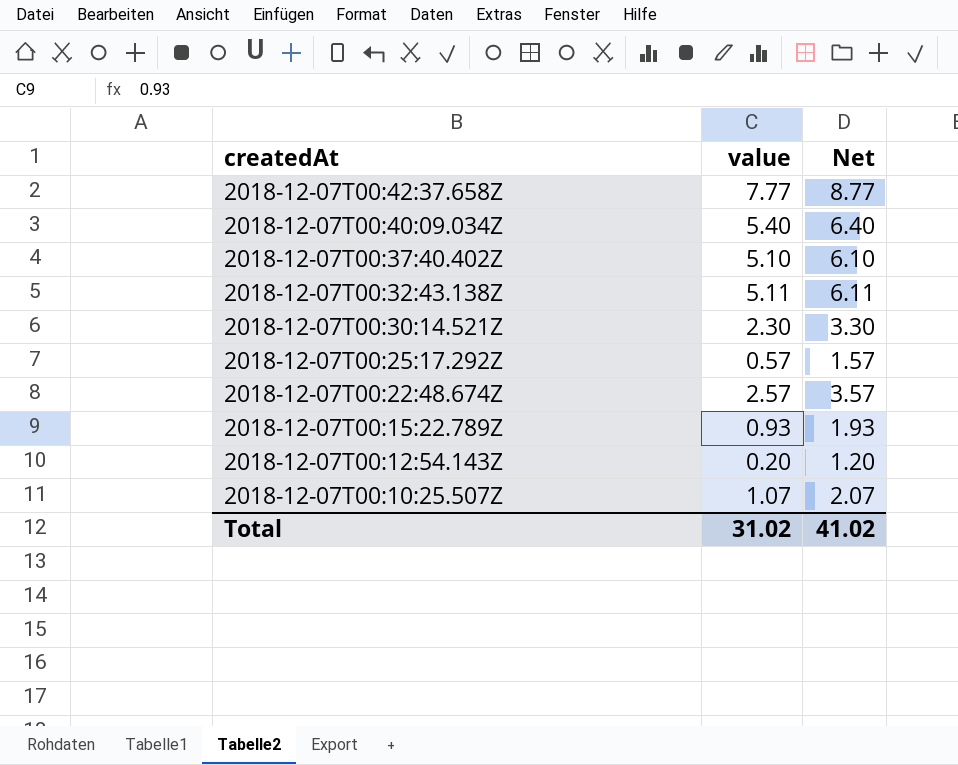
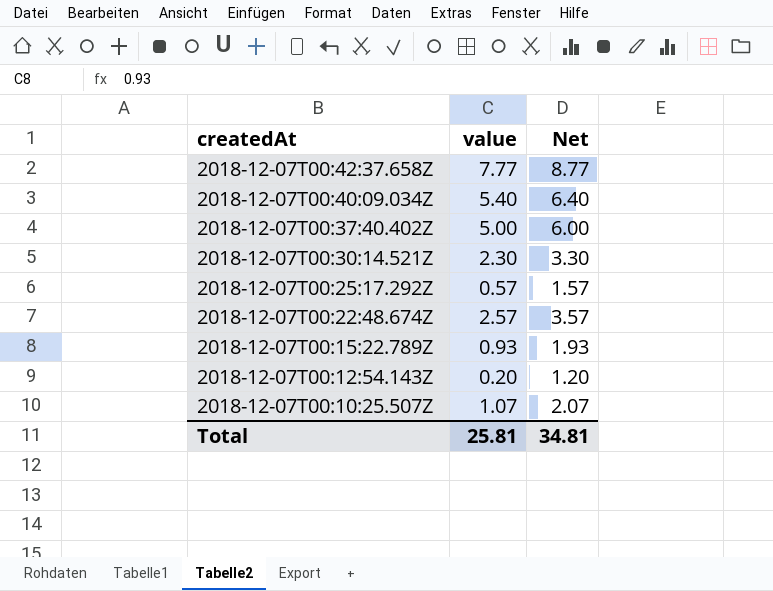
row 2018-12-07T00:32:43.138Z: 5.11 | 6.11 -> none
2018-12-07T00:37:40.402Z | value: 5.10 -> 5.00
2018-12-07T00:37:40.402Z | Net: 6.10 -> 6.00
Total | value: 31.02 -> 25.81
Total | Net: 41.02 -> 34.81

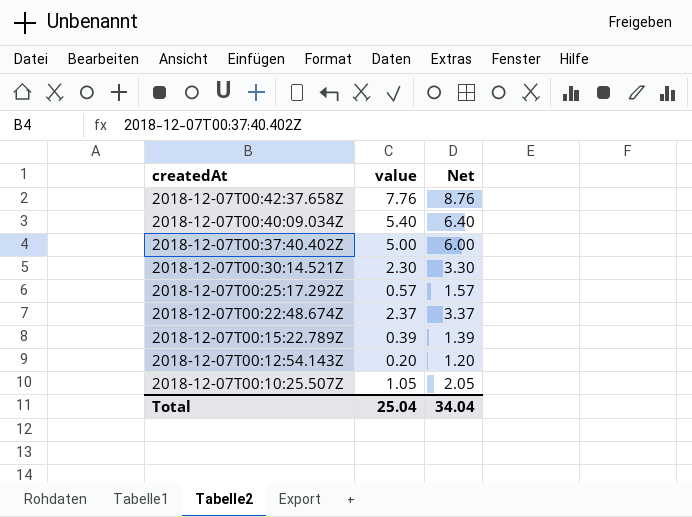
2018-12-07T00:42:37.658Z | value: 7.77 -> 7.76
2018-12-07T00:42:37.658Z | Net: 8.77 -> 8.76
2018-12-07T00:22:48.674Z | value: 2.57 -> 2.37
2018-12-07T00:22:48.674Z | Net: 3.57 -> 3.37
2018-12-07T00:15:22.789Z | value: 0.93 -> 0.39
2018-12-07T00:15:22.789Z | Net: 1.93 -> 1.39
2018-12-07T00:10:25.507Z | value: 1.07 -> 1.05
2018-12-07T00:10:25.507Z | Net: 2.07 -> 2.05
Total | value: 25.81 -> 25.04
Total | Net: 34.81 -> 34.04

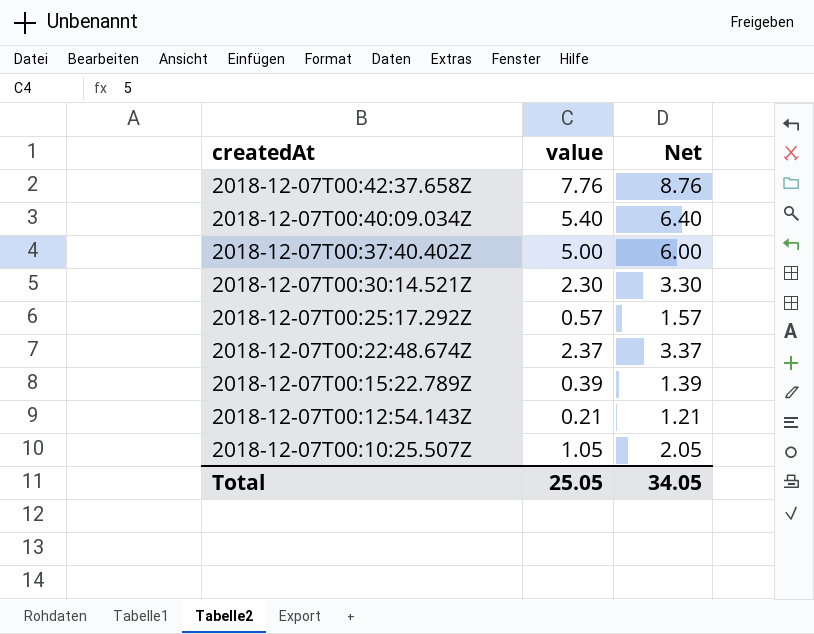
2018-12-07T00:12:54.143Z | value: 0.20 -> 0.21
2018-12-07T00:12:54.143Z | Net: 1.20 -> 1.21
Total | value: 25.04 -> 25.05
Total | Net: 34.04 -> 34.05

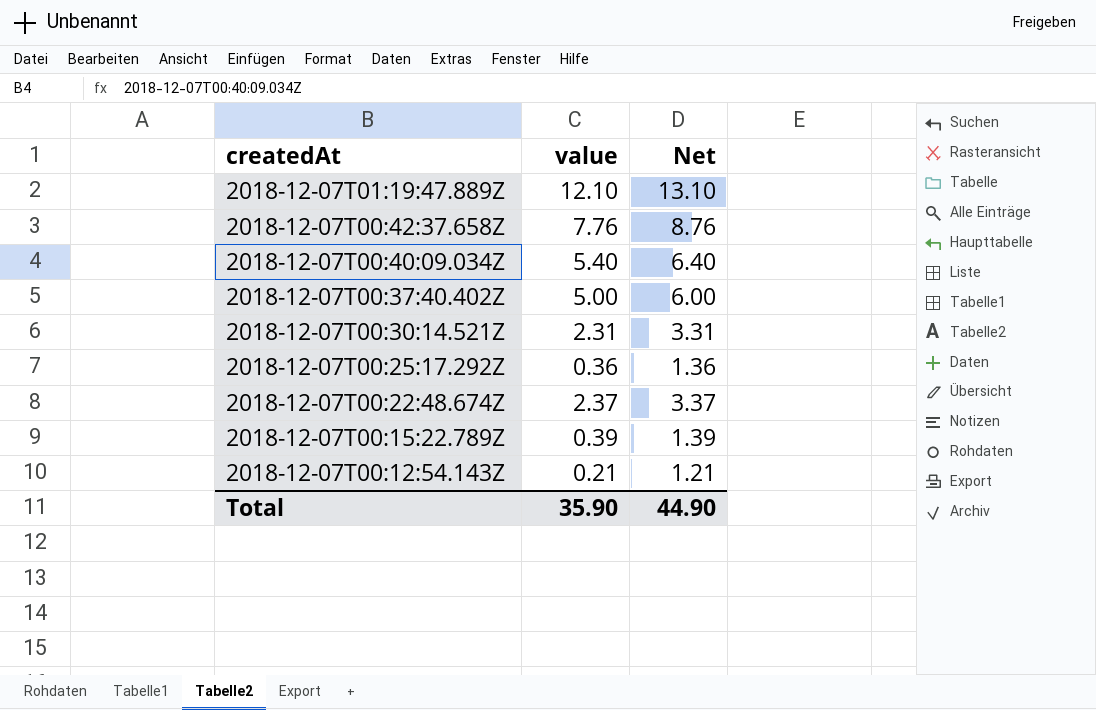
row 2018-12-07T00:10:25.507Z: 1.05 | 2.05 -> none
row 2018-12-07T01:19:47.889Z: none -> 12.10 | 13.10
2018-12-07T00:30:14.521Z | value: 2.30 -> 2.31
2018-12-07T00:30:14.521Z | Net: 3.30 -> 3.31
2018-12-07T00:25:17.292Z | value: 0.57 -> 0.36
2018-12-07T00:25:17.292Z | Net: 1.57 -> 1.36
Total | value: 25.05 -> 35.90
Total | Net: 34.05 -> 44.90

